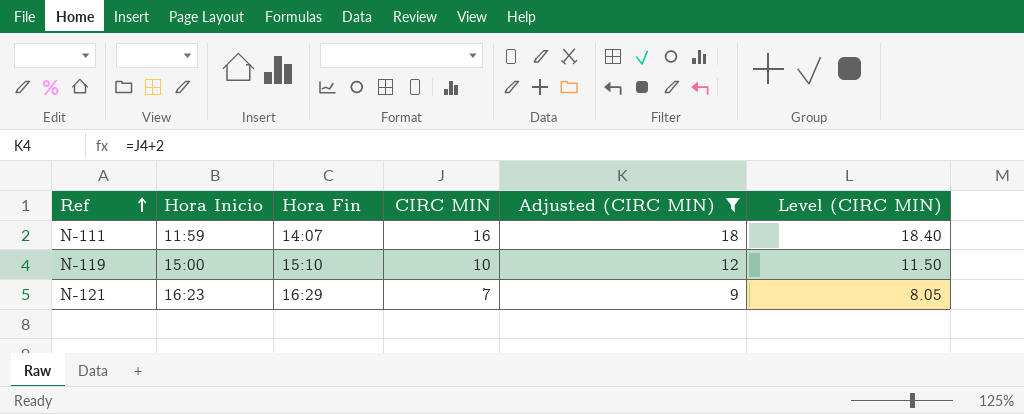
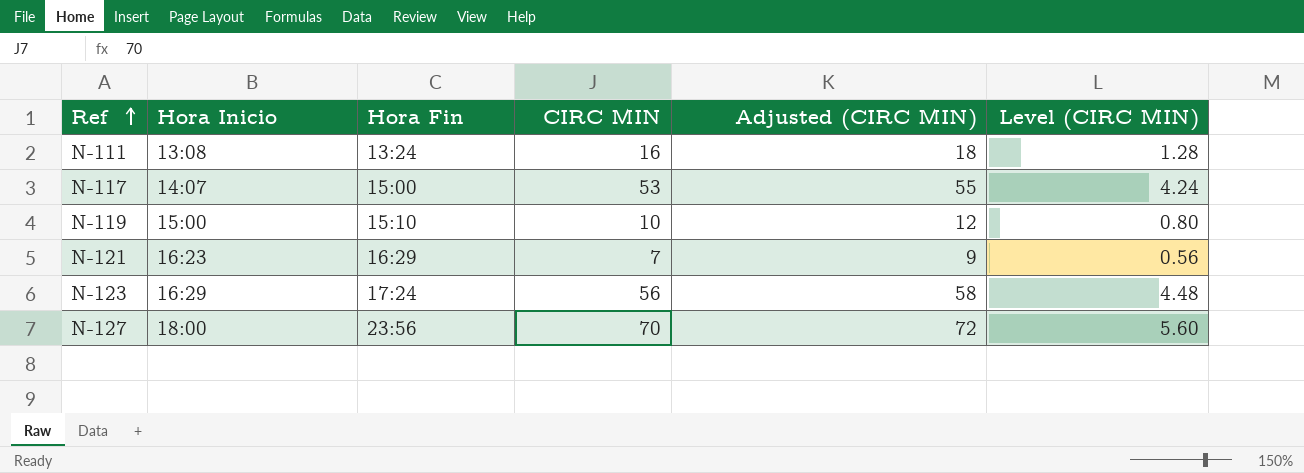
filter: Adjusted (CIRC MIN) <= 18 -> none
column Level (CIRC MIN) | formula: [CIRC MIN] * 1.15 -> [CIRC MIN] * 0.08
N-111 | Hora Inicio: 11:59 -> 13:08
N-111 | Hora Fin: 14:07 -> 13:24

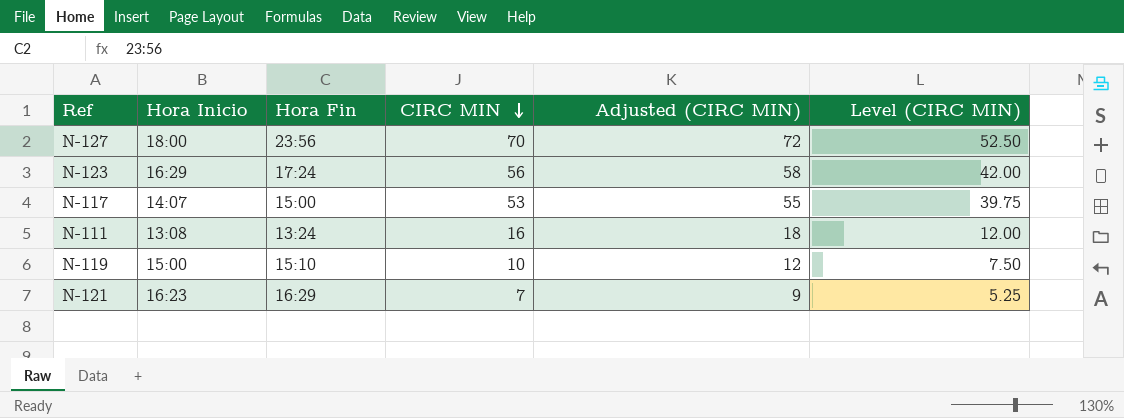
row order: Ref ascending -> CIRC MIN descending
column Level (CIRC MIN) | formula: [CIRC MIN] * 0.08 -> [CIRC MIN] * 0.75

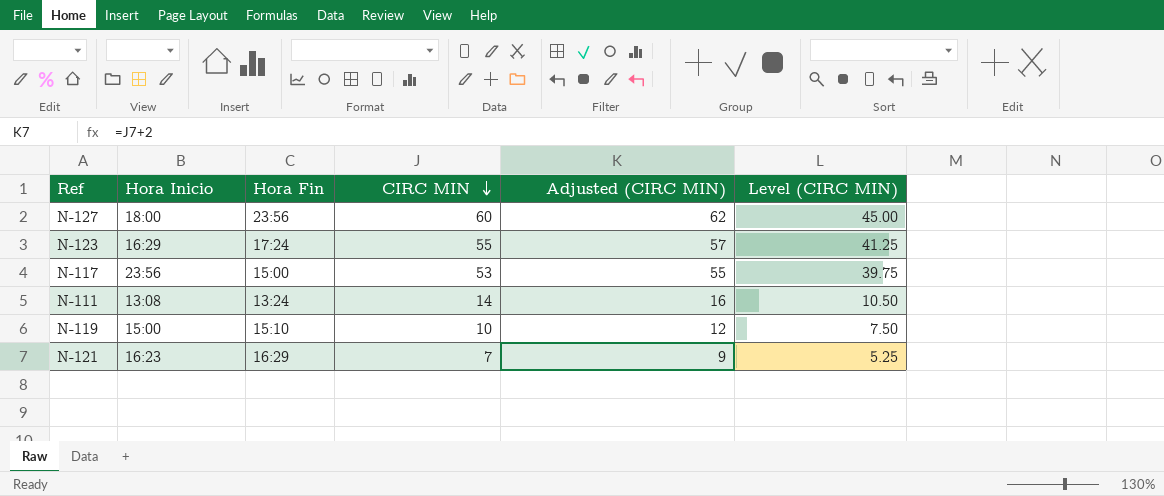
N-127 | CIRC MIN: 70 -> 60
N-127 | Adjusted (CIRC MIN): 72 -> 62
N-127 | Level (CIRC MIN): 52.50 -> 45.00
N-123 | CIRC MIN: 56 -> 55
N-123 | Adjusted (CIRC MIN): 58 -> 57
N-123 | Level (CIRC MIN): 42.00 -> 41.25
N-117 | Hora Inicio: 14:07 -> 23:56
N-111 | CIRC MIN: 16 -> 14
N-111 | Adjusted (CIRC MIN): 18 -> 16
N-111 | Level (CIRC MIN): 12.00 -> 10.50

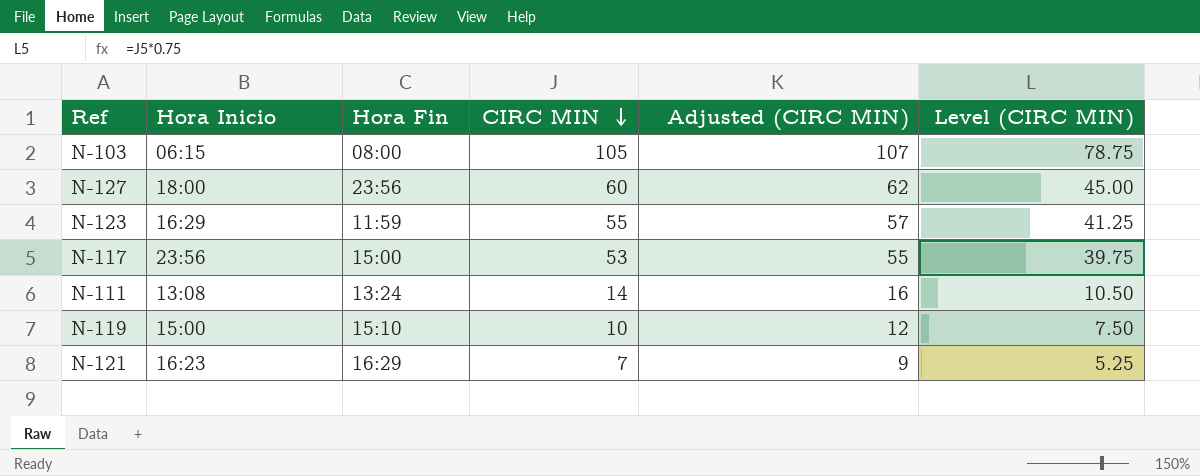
row N-103: none -> 06:15 | 08:00 | 105 | 107 | 78.75
N-123 | Hora Fin: 17:24 -> 11:59

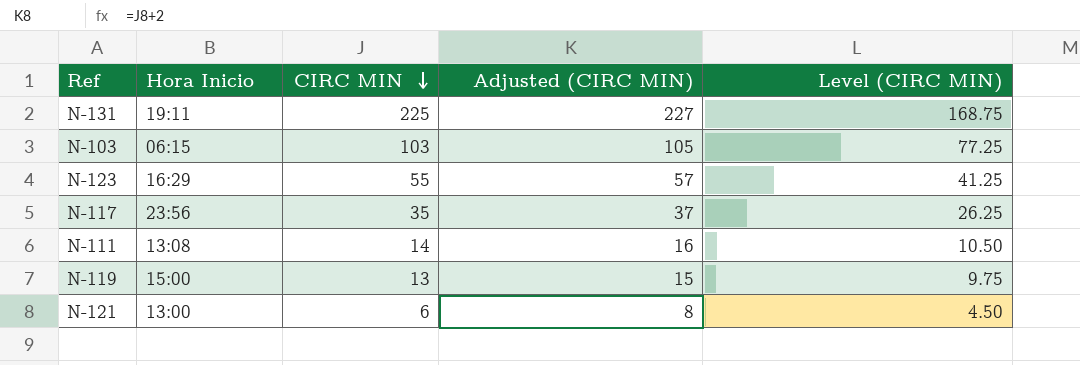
column Hora Fin | position: 3 -> none
row N-127: 18:00 | 23:56 | 60 | 62 | 45.00 -> none
row N-131: none -> 19:11 | 225 | 227 | 168.75
N-103 | CIRC MIN: 105 -> 103
N-103 | Adjusted (CIRC MIN): 107 -> 105
N-103 | Level (CIRC MIN): 78.75 -> 77.25
N-117 | CIRC MIN: 53 -> 35
N-117 | Adjusted (CIRC MIN): 55 -> 37
N-117 | Level (CIRC MIN): 39.75 -> 26.25
N-119 | CIRC MIN: 10 -> 13
N-119 | Adjusted (CIRC MIN): 12 -> 15
N-119 | Level (CIRC MIN): 7.50 -> 9.75
N-121 | Hora Inicio: 16:23 -> 13:00
N-121 | CIRC MIN: 7 -> 6
N-121 | Adjusted (CIRC MIN): 9 -> 8
N-121 | Level (CIRC MIN): 5.25 -> 4.50

